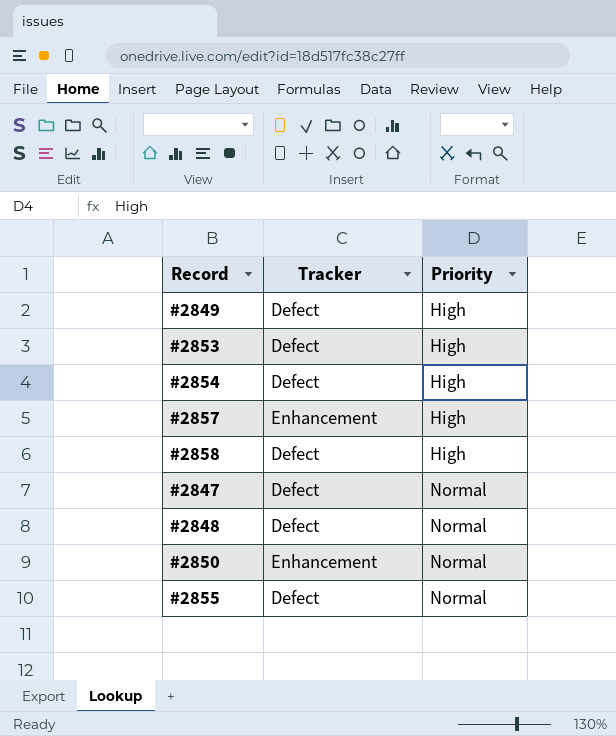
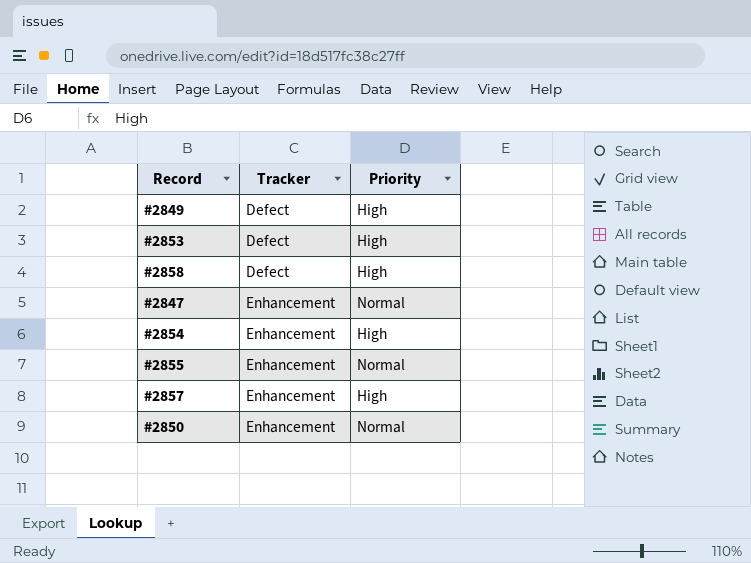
row order: Priority ascending -> Tracker ascending
row #2848: Defect | Normal -> none
#2847 | Tracker: Defect -> Enhancement
#2854 | Tracker: Defect -> Enhancement
#2855 | Tracker: Defect -> Enhancement

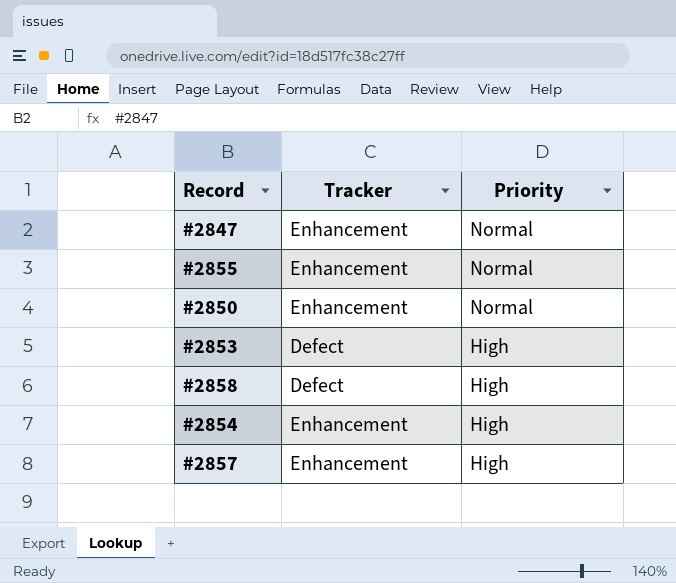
row order: Tracker ascending -> Priority descending
row #2849: Defect | High -> none

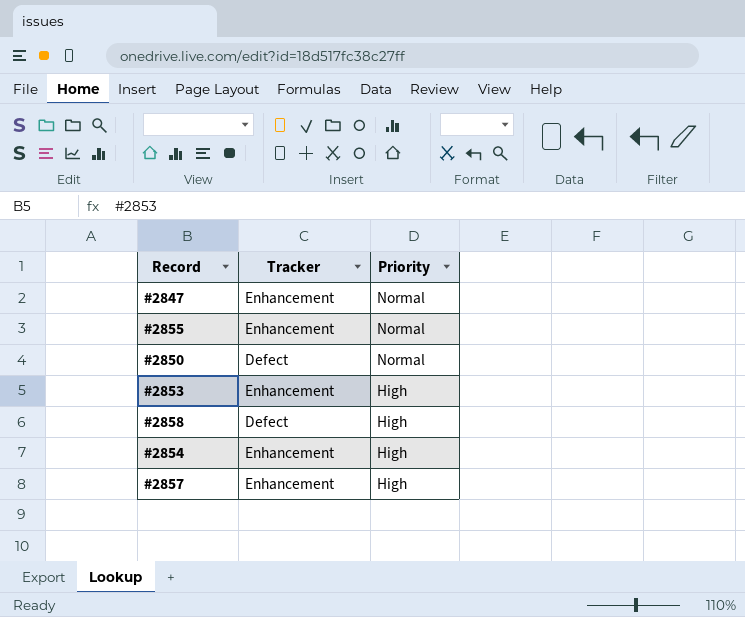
#2850 | Tracker: Enhancement -> Defect
#2853 | Tracker: Defect -> Enhancement

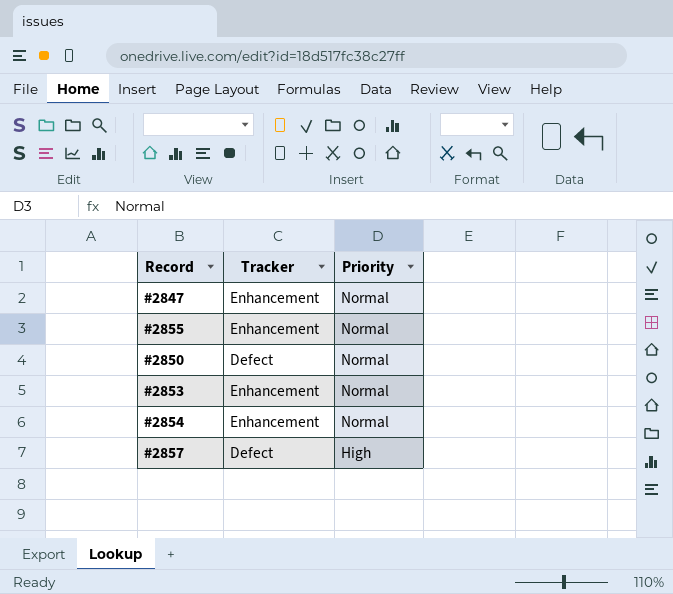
row #2858: Defect | High -> none
#2853 | Priority: High -> Normal
#2854 | Priority: High -> Normal
#2857 | Tracker: Enhancement -> Defect

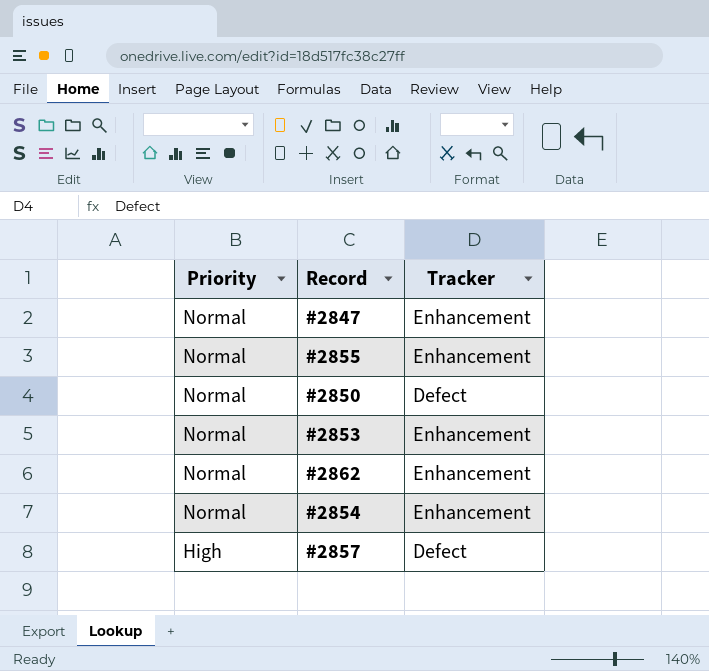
column Priority | position: 3 -> 1
row #2862: none -> Normal | Enhancement

